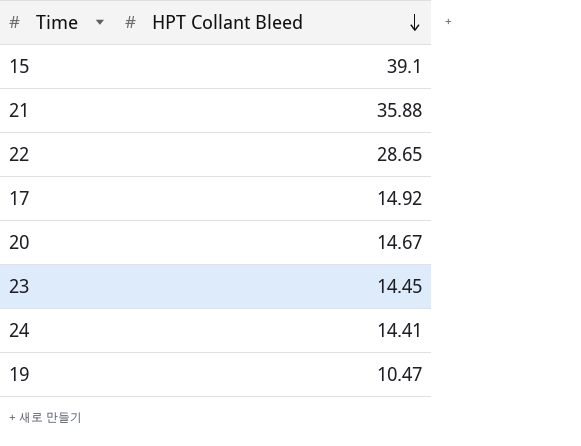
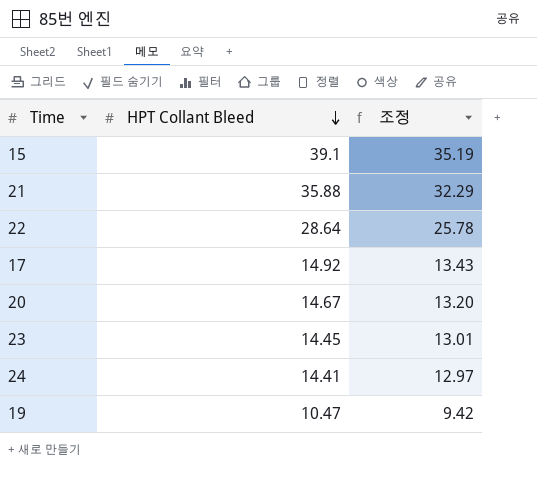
column 조정 | formula: none -> [HPT Collant Bleed] * 0.9
22 | HPT Collant Bleed: 28.65 -> 28.64

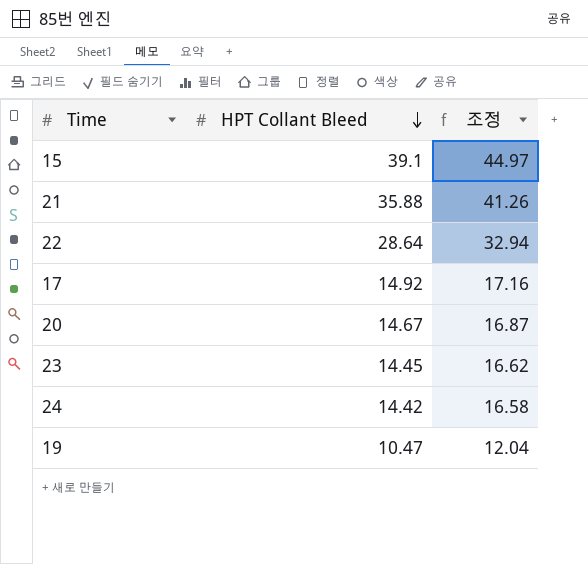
column 조정 | formula: [HPT Collant Bleed] * 0.9 -> [HPT Collant Bleed] * 1.15
24 | HPT Collant Bleed: 14.41 -> 14.42

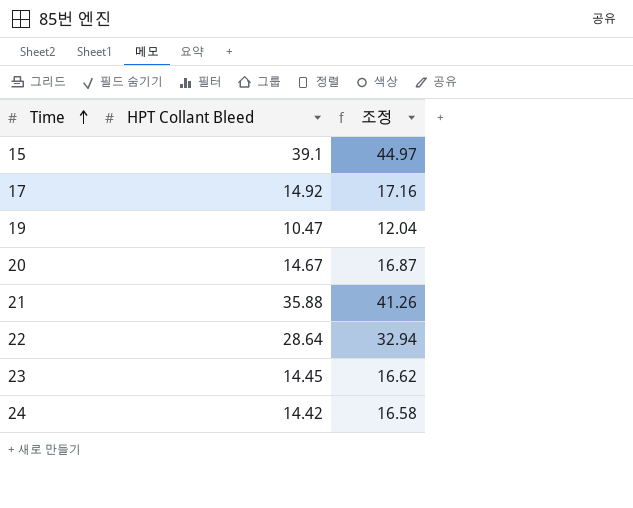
row order: HPT Collant Bleed descending -> Time ascending

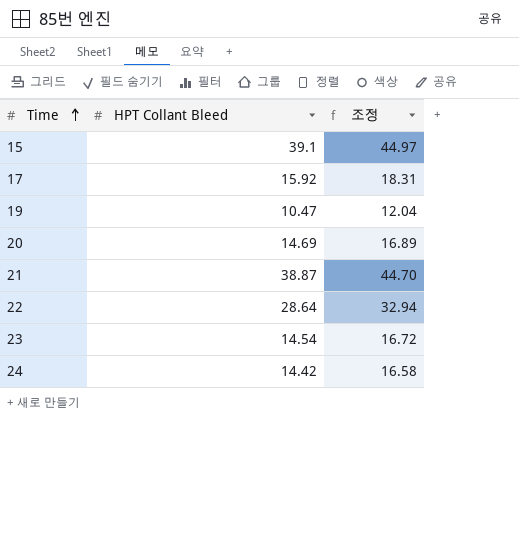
17 | HPT Collant Bleed: 14.92 -> 15.92
17 | 조정: 17.16 -> 18.31
20 | HPT Collant Bleed: 14.67 -> 14.69
20 | 조정: 16.87 -> 16.89
21 | HPT Collant Bleed: 35.88 -> 38.87
21 | 조정: 41.26 -> 44.70
23 | HPT Collant Bleed: 14.45 -> 14.54
23 | 조정: 16.62 -> 16.72

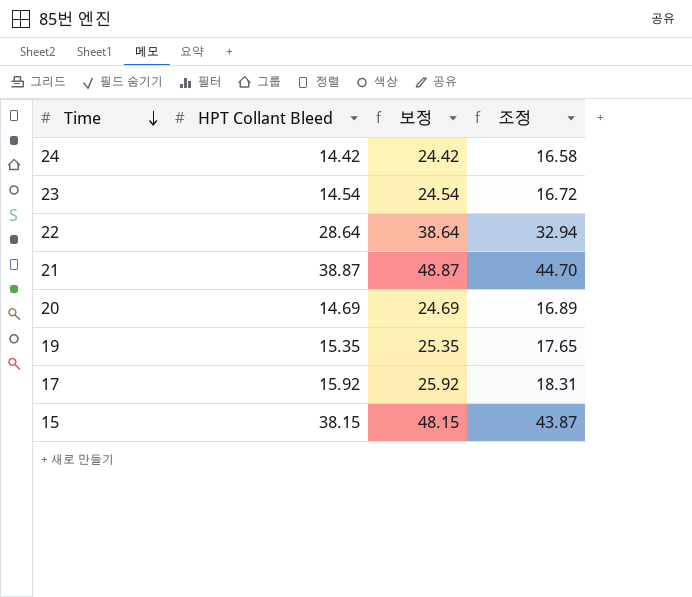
row order: Time ascending -> Time descending
column 보정 | formula: none -> [HPT Collant Bleed] + 10
19 | HPT Collant Bleed: 10.47 -> 15.35
19 | 조정: 12.04 -> 17.65
15 | HPT Collant Bleed: 39.1 -> 38.15
15 | 조정: 44.97 -> 43.87

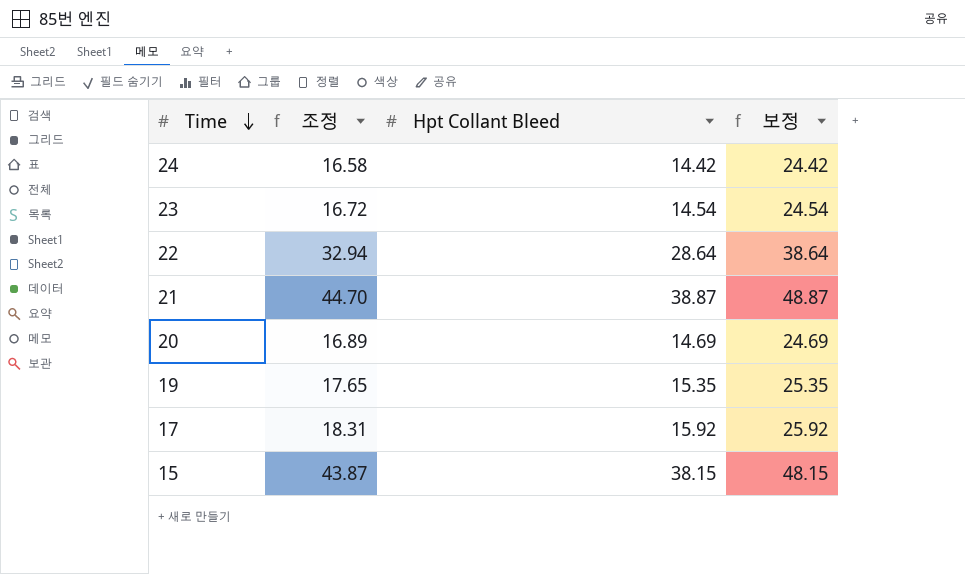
column 조정 | position: 4 -> 2
column name: HPT Collant Bleed -> Hpt Collant Bleed

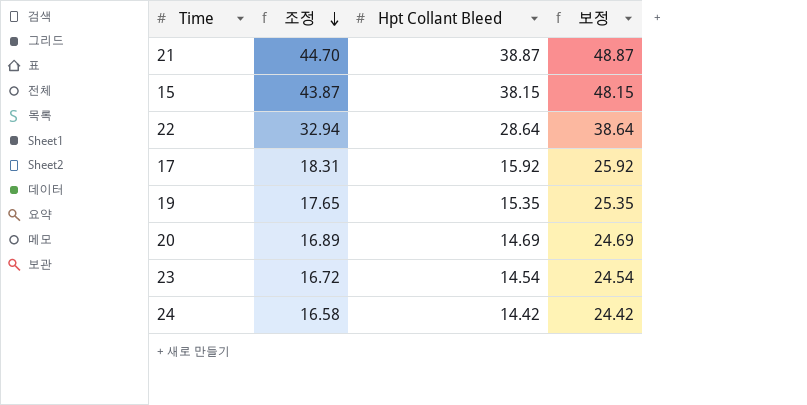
row order: Time descending -> 조정 descending

